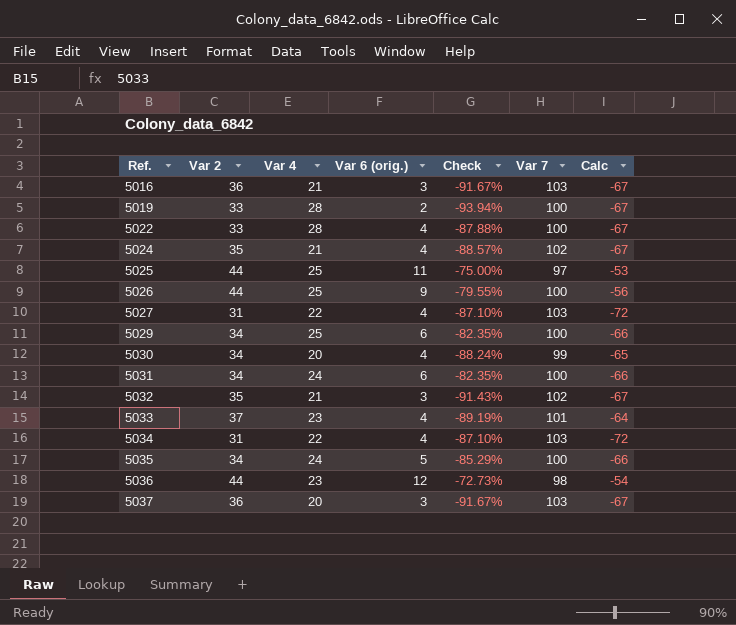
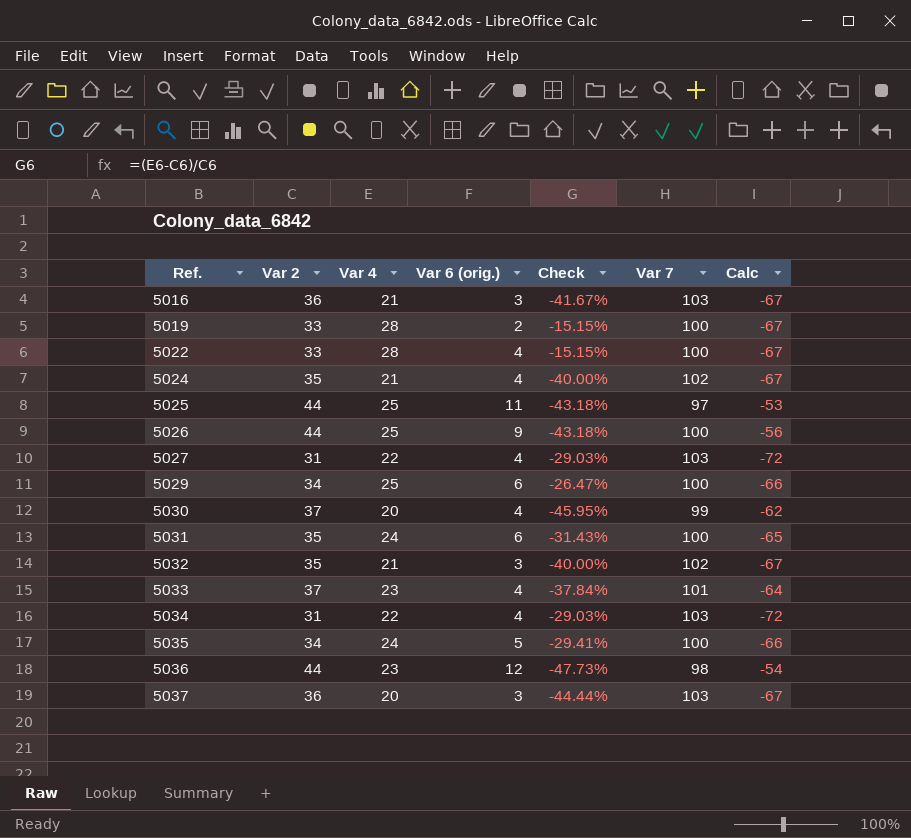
column Check | formula: ([Var 6 (orig.)] - [Var 2]) / [Var 2] -> ([Var 4] - [Var 2]) / [Var 2]
5030 | Var 2: 34 -> 37
5030 | Calc: -65 -> -62
5031 | Var 2: 34 -> 35
5031 | Calc: -66 -> -65

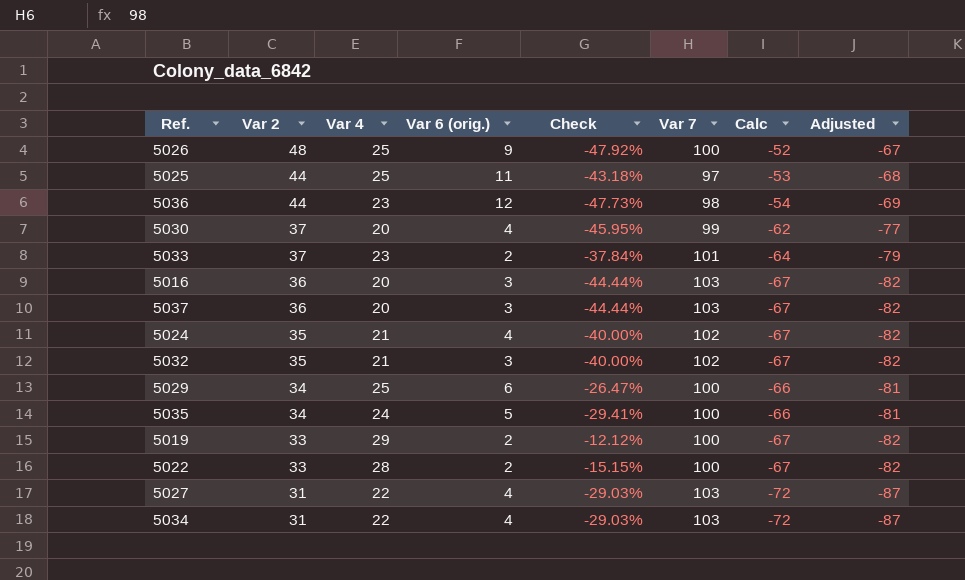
row order: Ref. ascending -> Var 2 descending
column Adjusted | formula: none -> [Calc] - 15
row 5031: 35 | 24 | 6 | -31.43% | 100 | -65 -> none
5026 | Var 2: 44 -> 48
5026 | Check: -43.18% -> -47.92%
5026 | Calc: -56 -> -52
5033 | Var 6 (orig.): 4 -> 2
5016 | Var 4: 21 -> 20
5016 | Check: -41.67% -> -44.44%
5019 | Var 4: 28 -> 29
5019 | Check: -15.15% -> -12.12%
5022 | Var 6 (orig.): 4 -> 2

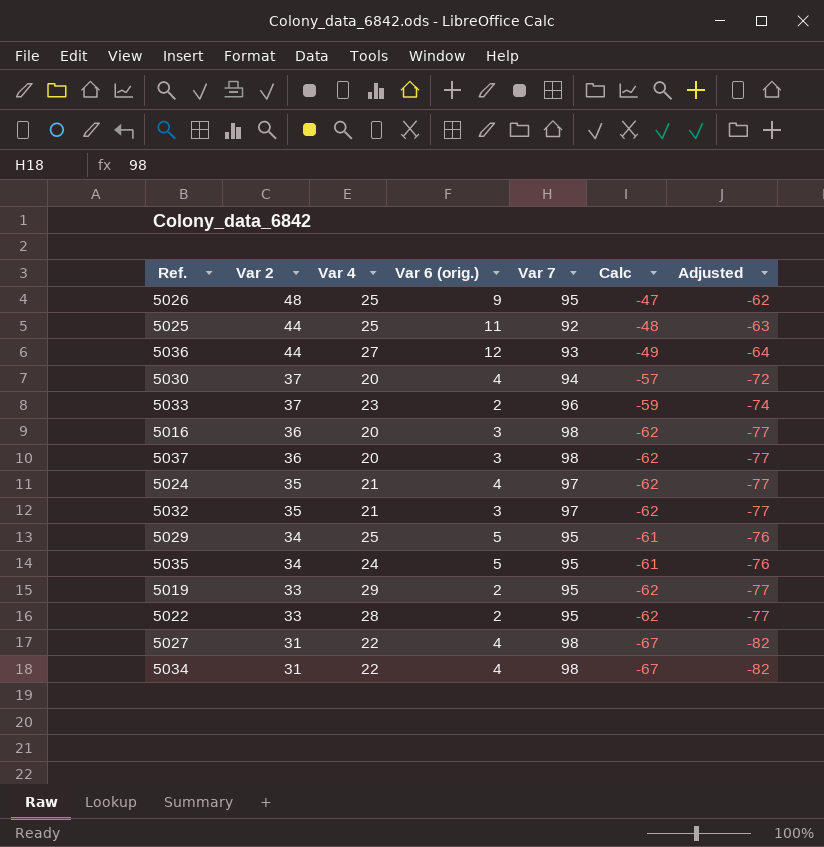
column Check | formula: ([Var 4] - [Var 2]) / [Var 2] -> none
5026 | Var 7: 100 -> 95
5026 | Calc: -52 -> -47
5026 | Adjusted: -67 -> -62
5025 | Var 7: 97 -> 92
5025 | Calc: -53 -> -48
5025 | Adjusted: -68 -> -63
5036 | Var 4: 23 -> 27
5036 | Var 7: 98 -> 93
5036 | Calc: -54 -> -49
5036 | Adjusted: -69 -> -64
5030 | Var 7: 99 -> 94
5030 | Calc: -62 -> -57
5030 | Adjusted: -77 -> -72
5033 | Var 7: 101 -> 96
5033 | Calc: -64 -> -59
5033 | Adjusted: -79 -> -74
5016 | Var 7: 103 -> 98
5016 | Calc: -67 -> -62
5016 | Adjusted: -82 -> -77
5037 | Var 7: 103 -> 98
5037 | Calc: -67 -> -62
5037 | Adjusted: -82 -> -77
5024 | Var 7: 102 -> 97
5024 | Calc: -67 -> -62
5024 | Adjusted: -82 -> -77
5032 | Var 7: 102 -> 97
5032 | Calc: -67 -> -62
5032 | Adjusted: -82 -> -77
5029 | Var 6 (orig.): 6 -> 5
5029 | Var 7: 100 -> 95
5029 | Calc: -66 -> -61
5029 | Adjusted: -81 -> -76
5035 | Var 7: 100 -> 95
5035 | Calc: -66 -> -61
5035 | Adjusted: -81 -> -76
5019 | Var 7: 100 -> 95
5019 | Calc: -67 -> -62
5019 | Adjusted: -82 -> -77
5022 | Var 7: 100 -> 95
5022 | Calc: -67 -> -62
5022 | Adjusted: -82 -> -77
5027 | Var 7: 103 -> 98
5027 | Calc: -72 -> -67
5027 | Adjusted: -87 -> -82
5034 | Var 7: 103 -> 98
5034 | Calc: -72 -> -67
5034 | Adjusted: -87 -> -82

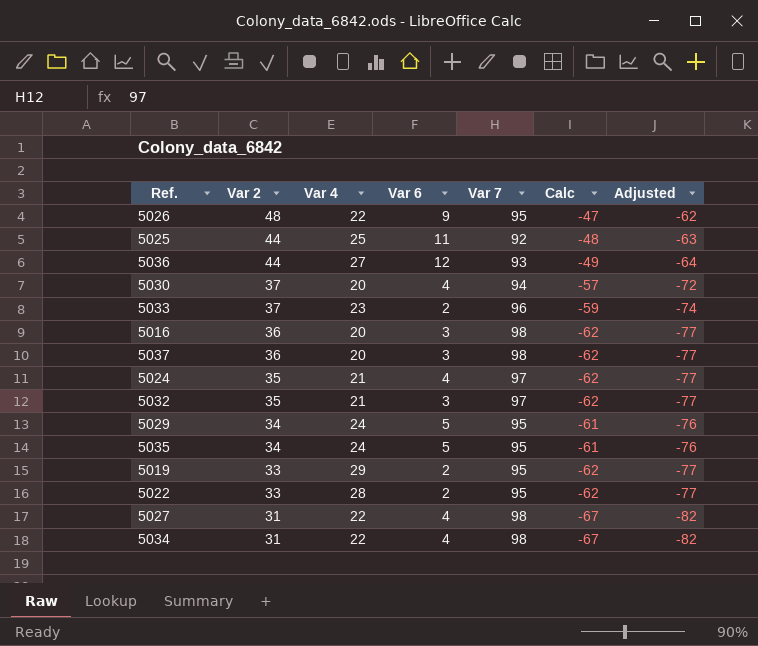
column name: Var 6 (orig.) -> Var 6
5026 | Var 4: 25 -> 22
5029 | Var 4: 25 -> 24

